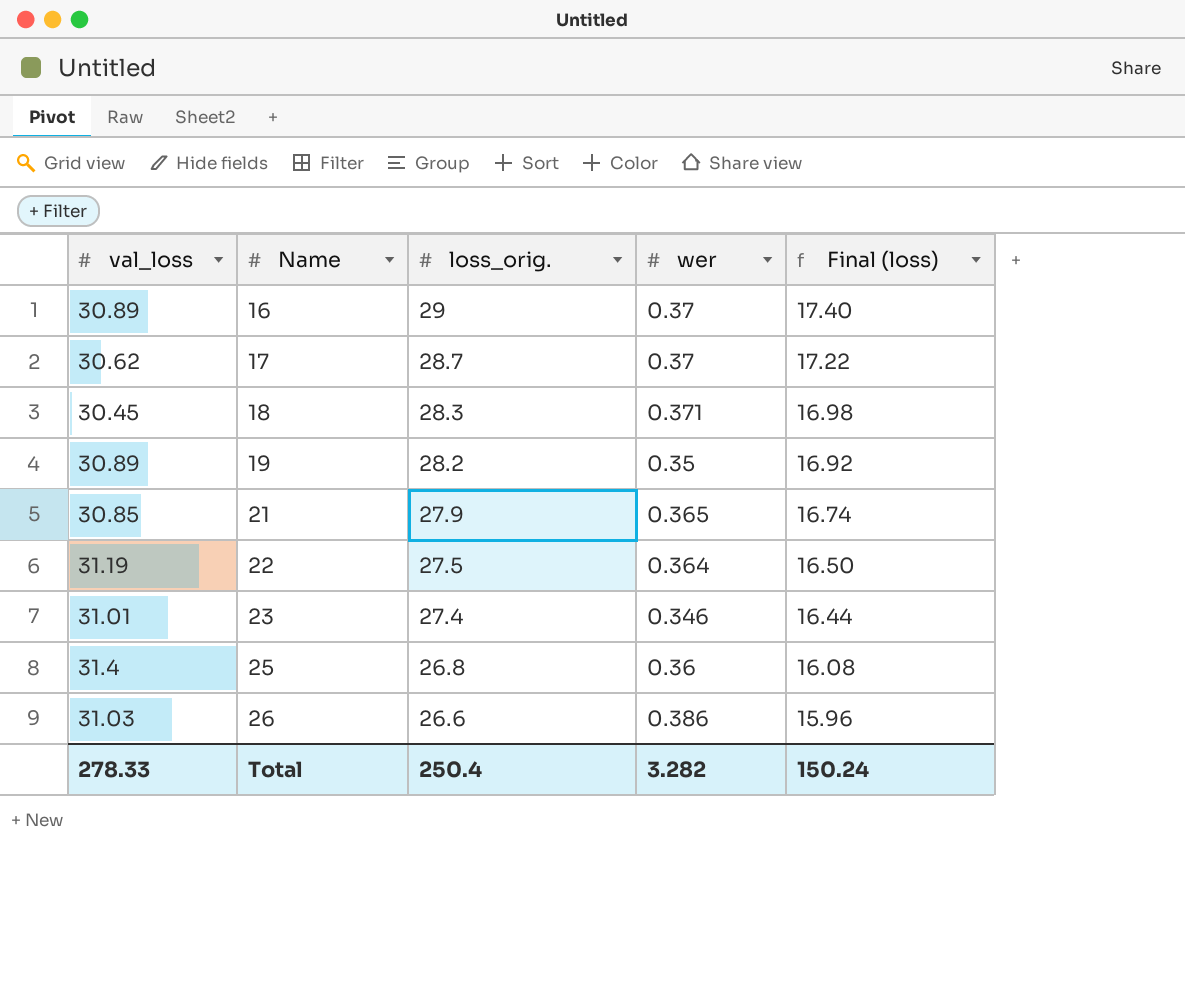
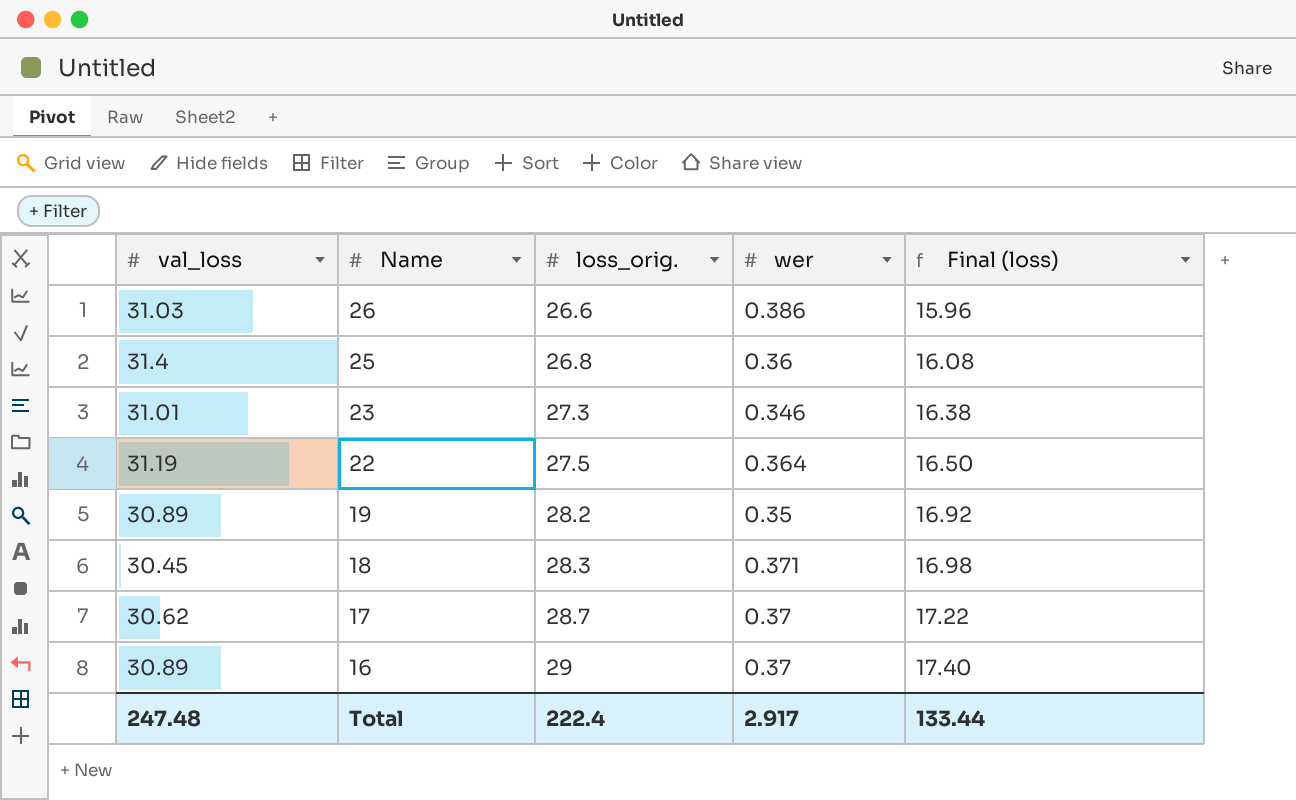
row order: Name ascending -> Name descending
row 21: 30.85 | 27.9 | 0.365 | 16.74 -> none
23 | loss_orig.: 27.4 -> 27.3
23 | Final (loss): 16.44 -> 16.38
Total | val_loss: 278.33 -> 247.48
Total | loss_orig.: 250.4 -> 222.4
Total | wer: 3.282 -> 2.917
Total | Final (loss): 150.24 -> 133.44

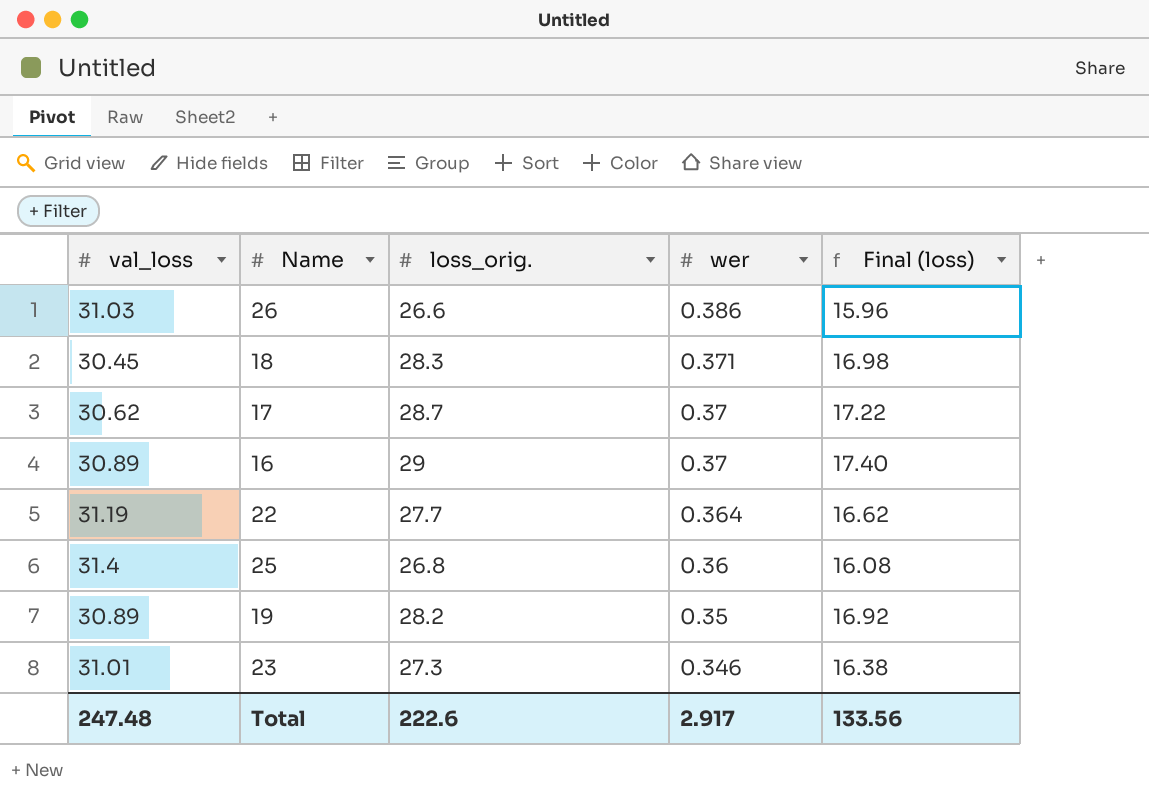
row order: Name descending -> wer descending
22 | loss_orig.: 27.5 -> 27.7
22 | Final (loss): 16.50 -> 16.62
Total | loss_orig.: 222.4 -> 222.6
Total | Final (loss): 133.44 -> 133.56

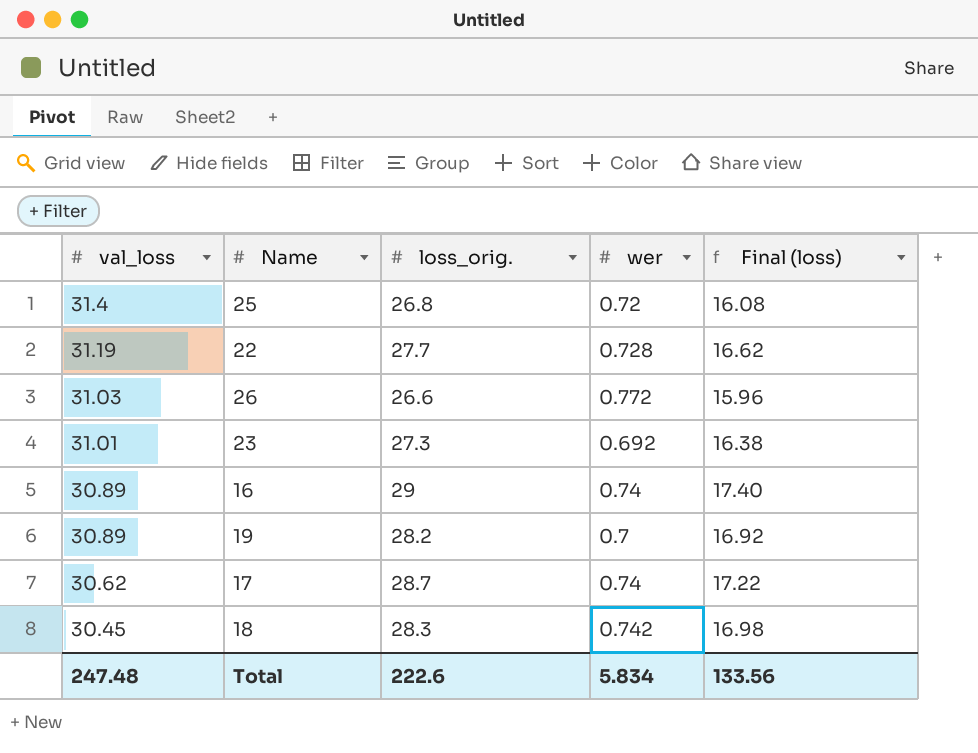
row order: wer descending -> val_loss descending
25 | wer: 0.36 -> 0.72
22 | wer: 0.364 -> 0.728
26 | wer: 0.386 -> 0.772
23 | wer: 0.346 -> 0.692
16 | wer: 0.37 -> 0.74
19 | wer: 0.35 -> 0.7
17 | wer: 0.37 -> 0.74
18 | wer: 0.371 -> 0.742
Total | wer: 2.917 -> 5.834

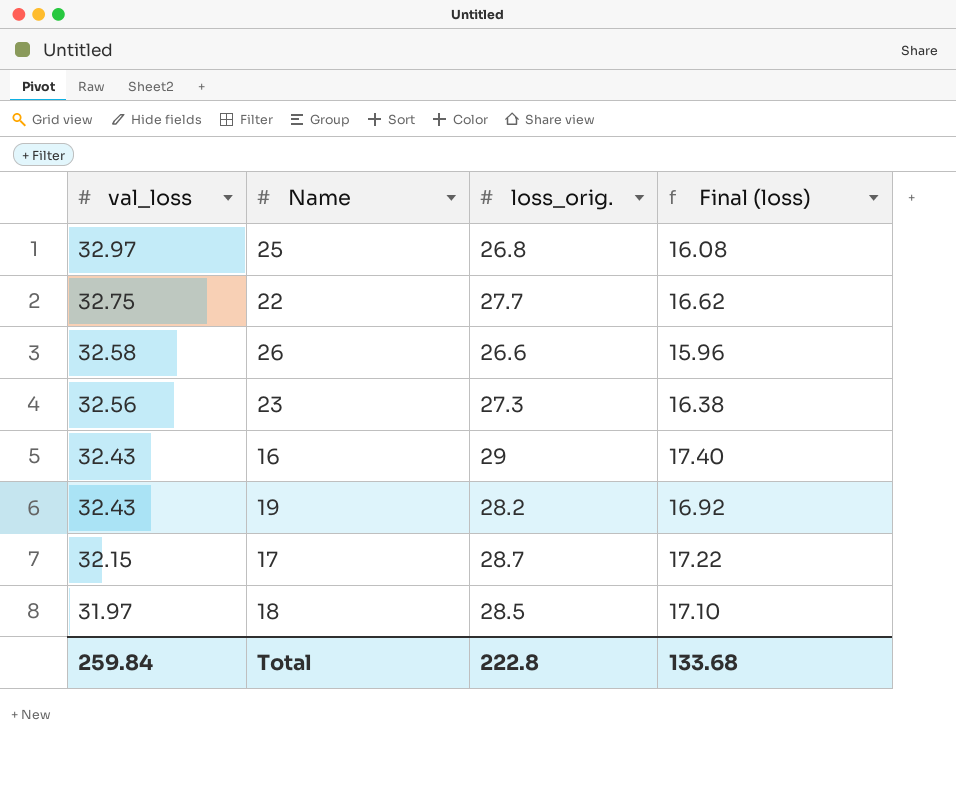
column wer | position: 4 -> none
25 | val_loss: 31.4 -> 32.97
22 | val_loss: 31.19 -> 32.75
26 | val_loss: 31.03 -> 32.58
23 | val_loss: 31.01 -> 32.56
16 | val_loss: 30.89 -> 32.43
19 | val_loss: 30.89 -> 32.43
17 | val_loss: 30.62 -> 32.15
18 | val_loss: 30.45 -> 31.97
18 | loss_orig.: 28.3 -> 28.5
18 | Final (loss): 16.98 -> 17.10
Total | val_loss: 247.48 -> 259.84
Total | loss_orig.: 222.6 -> 222.8
Total | Final (loss): 133.56 -> 133.68

